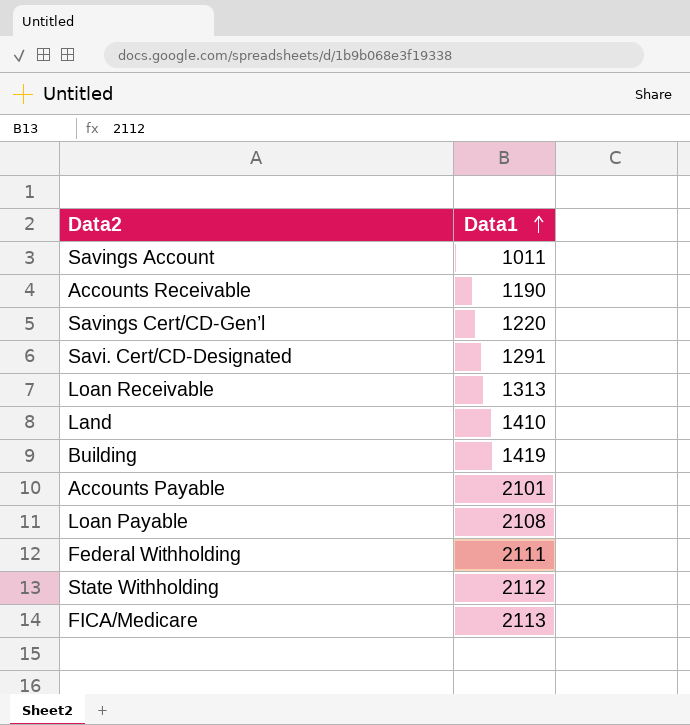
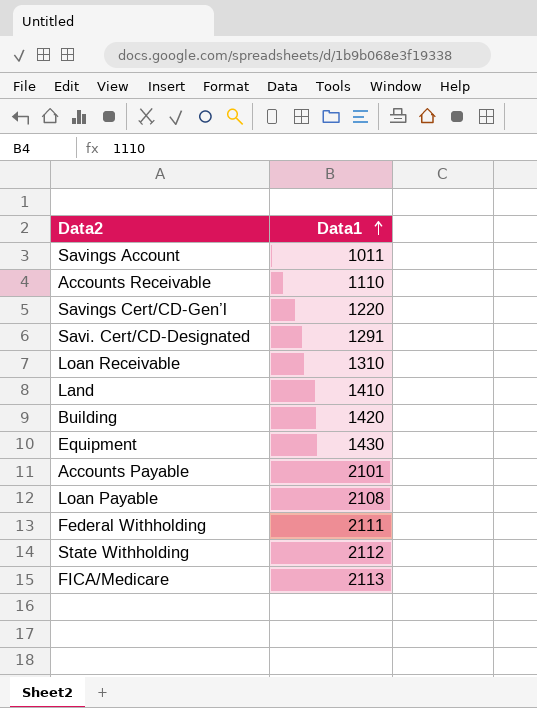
Accounts Receivable | Data1: 1190 -> 1110
Loan Receivable | Data1: 1313 -> 1310
Building | Data1: 1419 -> 1420
row Equipment: none -> 1430

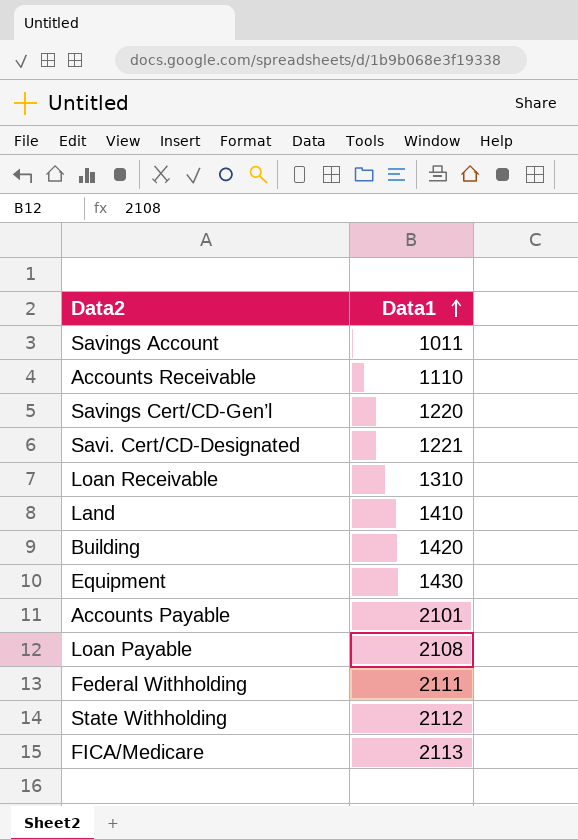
Savi. Cert/CD-Designated | Data1: 1291 -> 1221

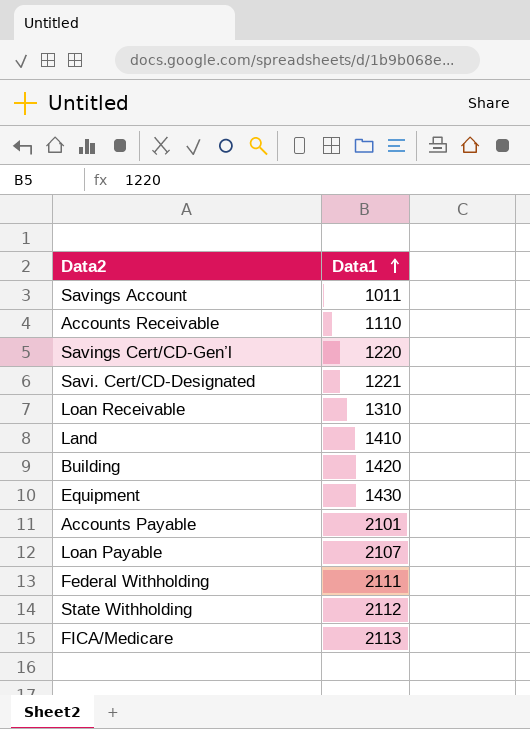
Loan Payable | Data1: 2108 -> 2107

